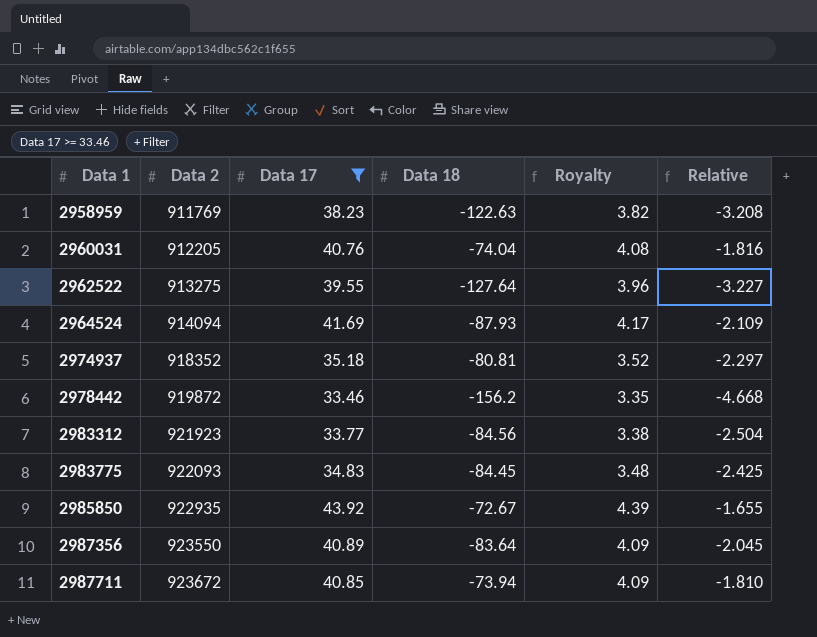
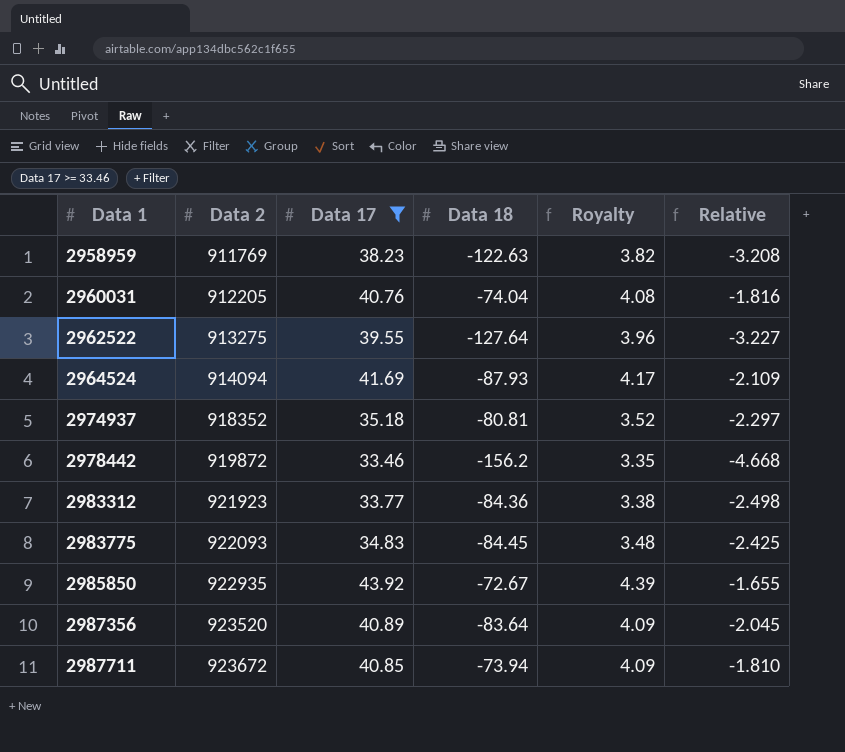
2983312 | Data 18: -84.56 -> -84.36
2983312 | Relative: -2.504 -> -2.498
2987356 | Data 2: 923550 -> 923520

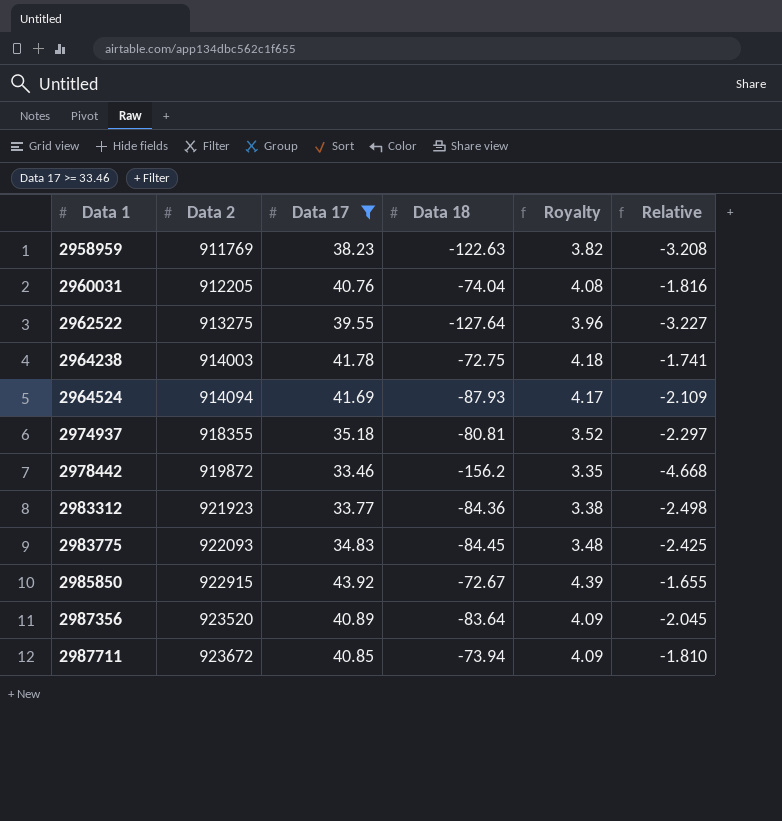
row 2964238: none -> 914003 | 41.78 | -72.75 | 4.18 | -1.741
2974937 | Data 2: 918352 -> 918355
2985850 | Data 2: 922935 -> 922915

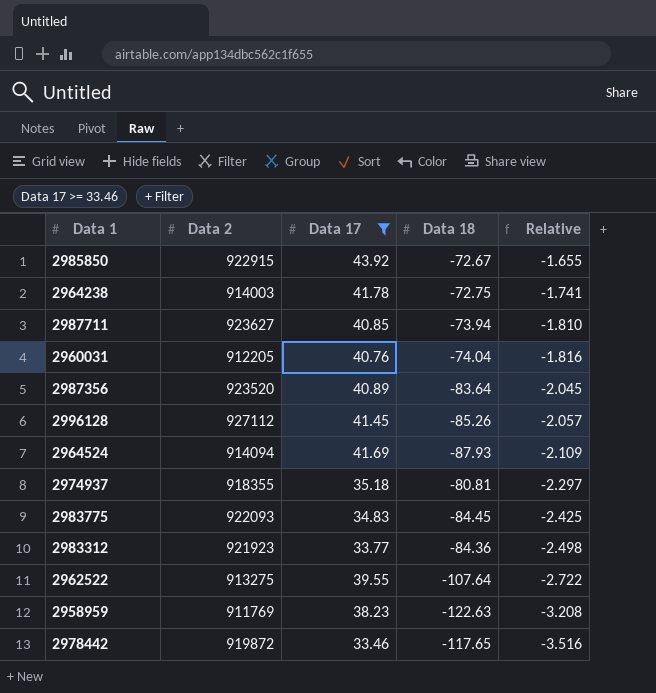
row order: Data 1 ascending -> Relative descending
column Royalty | formula: [Data 17] * 0.1 -> none
2987711 | Data 2: 923672 -> 923627
row 2996128: none -> 927112 | 41.45 | -85.26 | -2.057
2962522 | Data 18: -127.64 -> -107.64
2962522 | Relative: -3.227 -> -2.722
2978442 | Data 18: -156.2 -> -117.65
2978442 | Relative: -4.668 -> -3.516

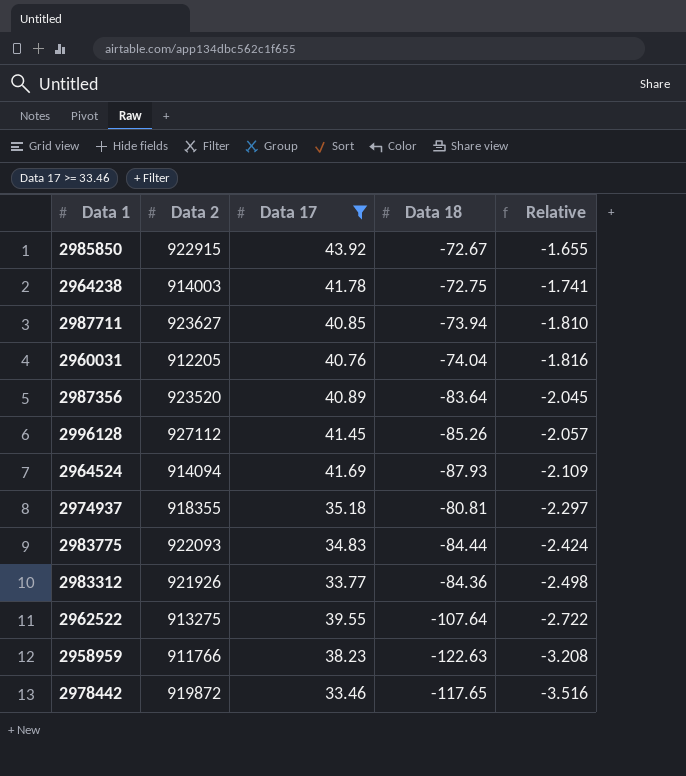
2983775 | Data 18: -84.45 -> -84.44
2983775 | Relative: -2.425 -> -2.424
2983312 | Data 2: 921923 -> 921926
2958959 | Data 2: 911769 -> 911766

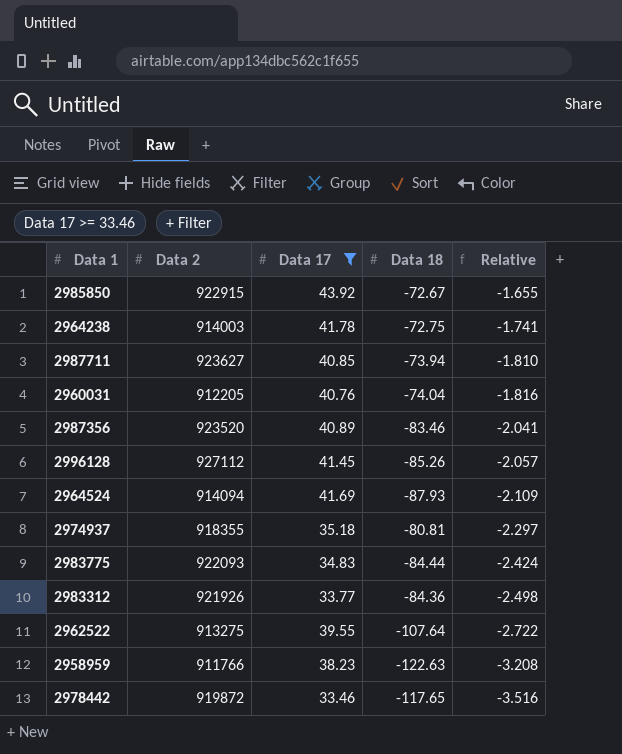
2987356 | Data 18: -83.64 -> -83.46
2987356 | Relative: -2.045 -> -2.041

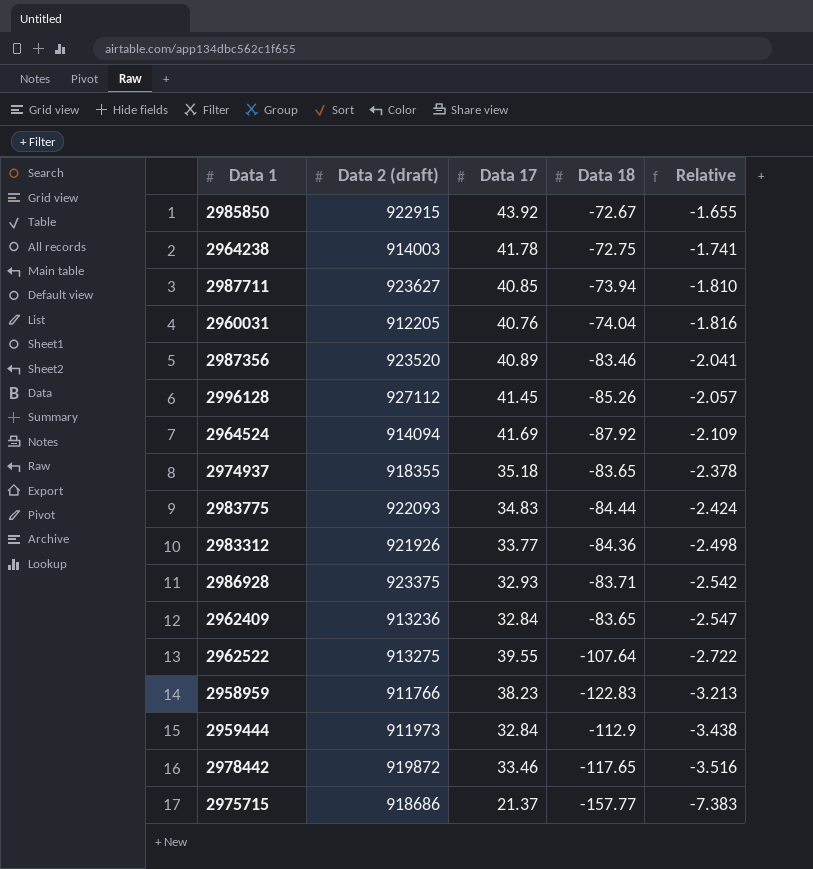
filter: Data 17 >= 33.46 -> none
column name: Data 2 -> Data 2 (draft)
2964524 | Data 18: -87.93 -> -87.92
2974937 | Data 18: -80.81 -> -83.65
2974937 | Relative: -2.297 -> -2.378
2958959 | Data 18: -122.63 -> -122.83
2958959 | Relative: -3.208 -> -3.213

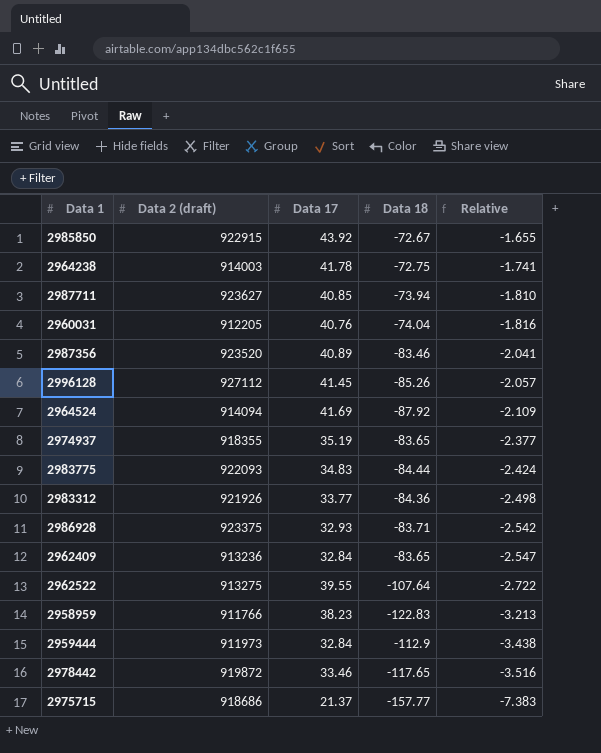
2974937 | Data 17: 35.18 -> 35.19
2974937 | Relative: -2.378 -> -2.377

